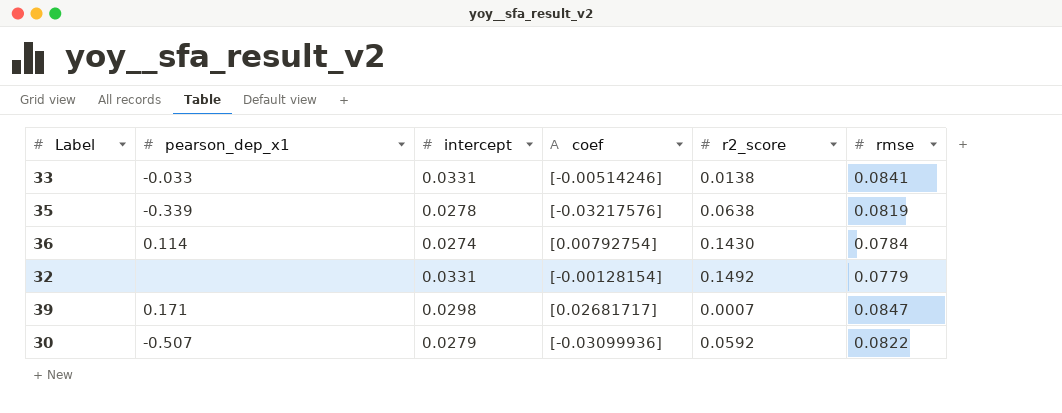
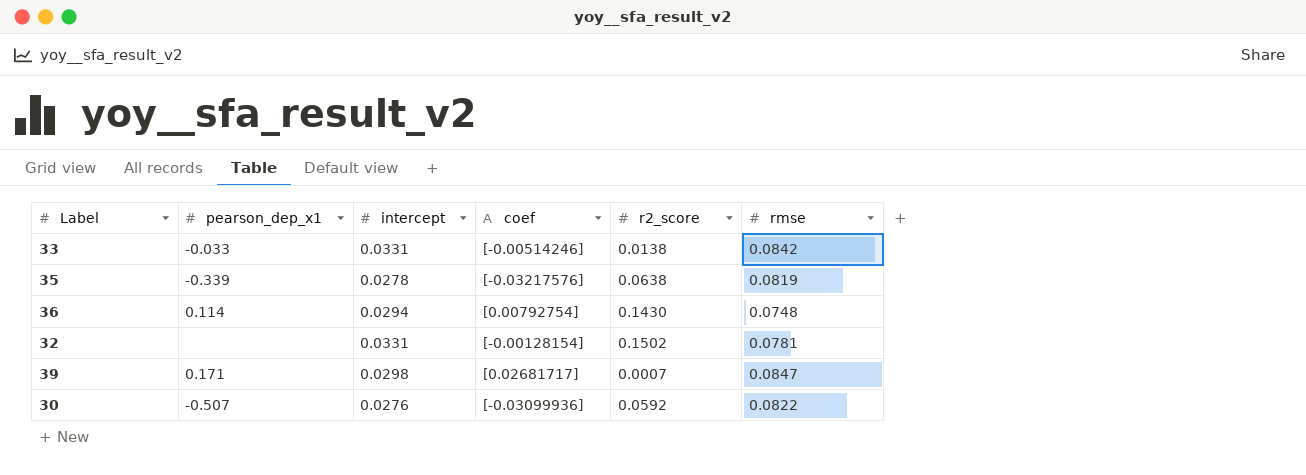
33 | rmse: 0.0841 -> 0.0842
36 | intercept: 0.0274 -> 0.0294
36 | rmse: 0.0784 -> 0.0748
32 | r2_score: 0.1492 -> 0.1502
32 | rmse: 0.0779 -> 0.0781
30 | intercept: 0.0279 -> 0.0276

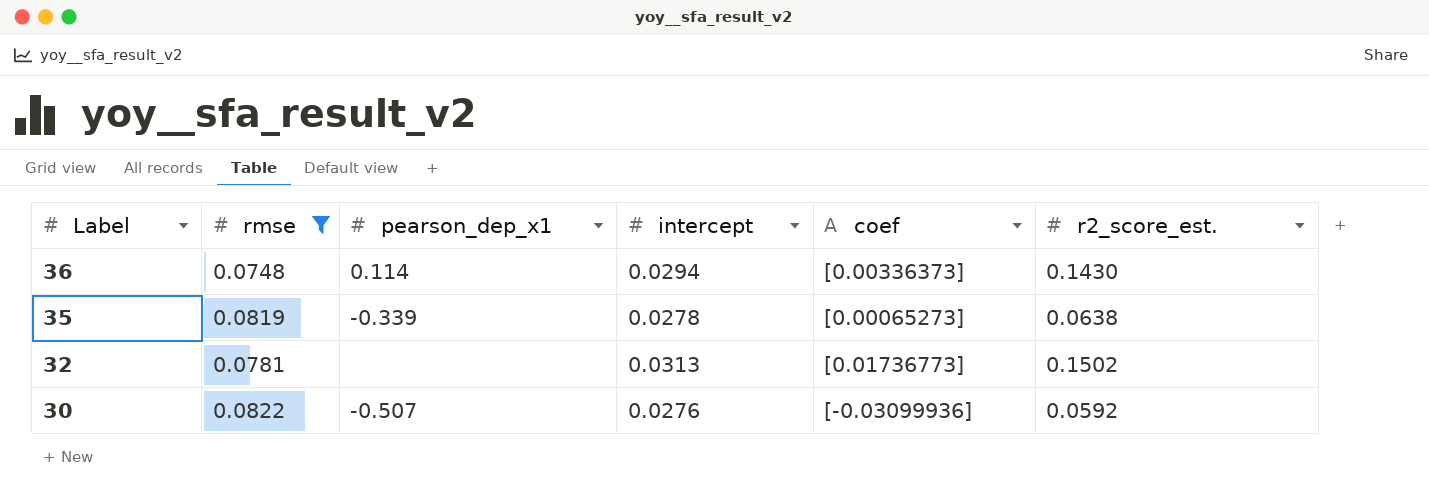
filter: none -> rmse <= 0.0822
row order: none -> Label descending
column rmse | position: 6 -> 2
column name: r2_score -> r2_score_est.
36 | coef: [0.00792754] -> [0.00336373]
35 | coef: [-0.03217576] -> [0.00065273]
32 | intercept: 0.0331 -> 0.0313
32 | coef: [-0.00128154] -> [0.01736773]

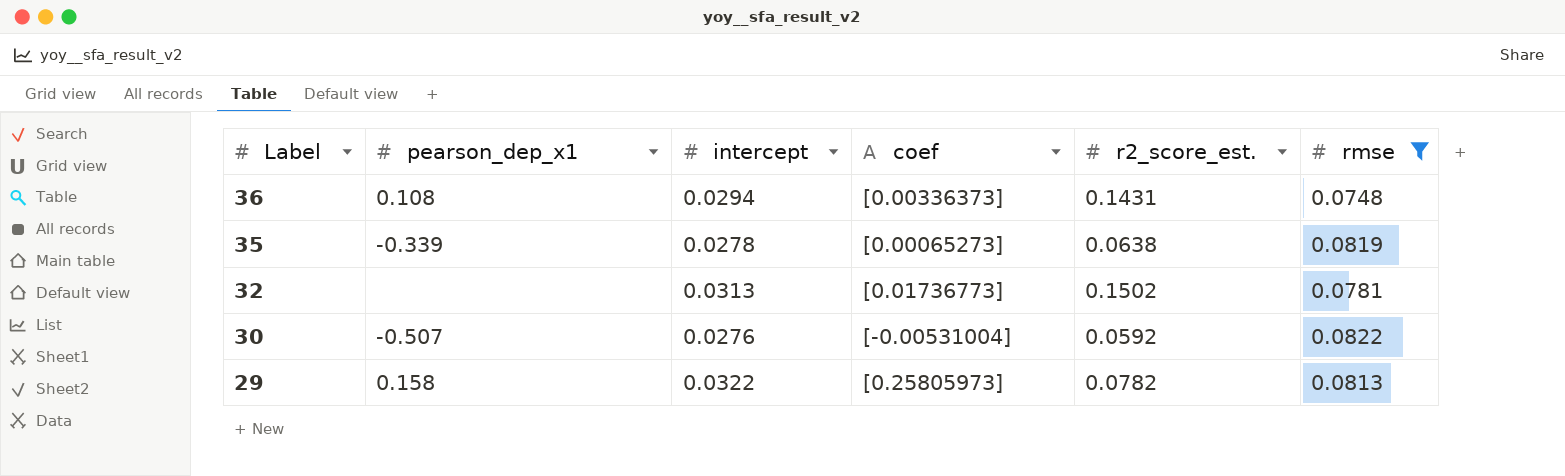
column rmse | position: 2 -> 6
36 | pearson_dep_x1: 0.114 -> 0.108
36 | r2_score_est.: 0.1430 -> 0.1431
30 | coef: [-0.03099936] -> [-0.00531004]
row 29: none -> 0.158 | 0.0322 | [0.25805973] | 0.0782 | 0.0813

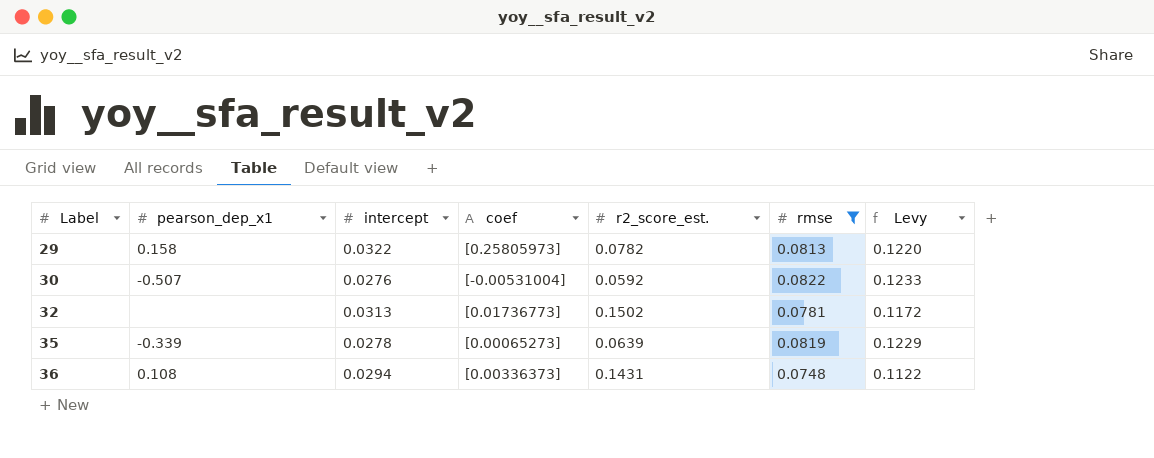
row order: Label descending -> Label ascending
column Levy | formula: none -> [rmse] * 1.5
35 | r2_score_est.: 0.0638 -> 0.0639

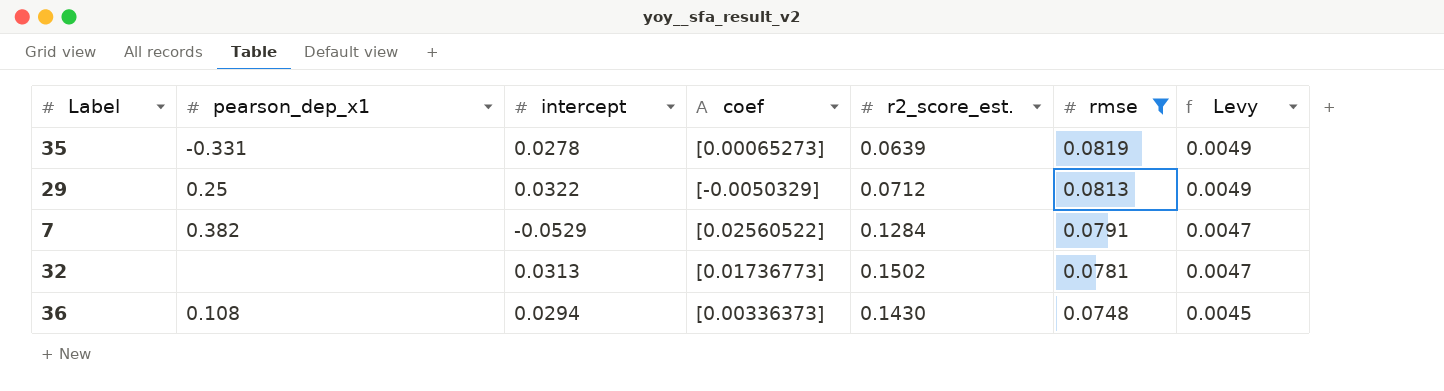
row order: Label ascending -> rmse descending
column Levy | formula: [rmse] * 1.5 -> [rmse] * 0.06
row 30: -0.507 | 0.0276 | [-0.00531004] | 0.0592 | 0.0822 | 0.1233 -> none
35 | pearson_dep_x1: -0.339 -> -0.331
29 | pearson_dep_x1: 0.158 -> 0.25
29 | coef: [0.25805973] -> [-0.0050329]
29 | r2_score_est.: 0.0782 -> 0.0712
row 7: none -> 0.382 | -0.0529 | [0.02560522] | 0.1284 | 0.0791 | 0.0047
36 | r2_score_est.: 0.1431 -> 0.1430

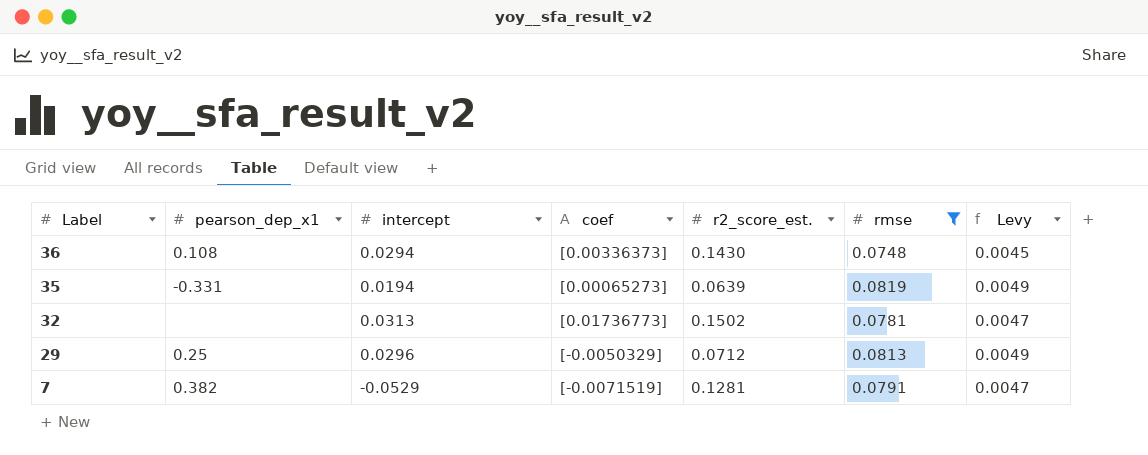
row order: rmse descending -> Label descending
35 | intercept: 0.0278 -> 0.0194
29 | intercept: 0.0322 -> 0.0296
7 | coef: [0.02560522] -> [-0.0071519]
7 | r2_score_est.: 0.1284 -> 0.1281

